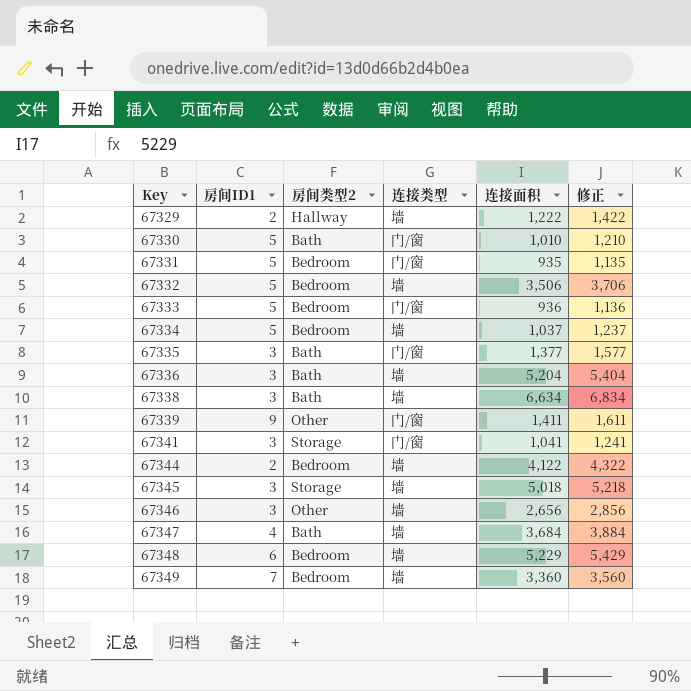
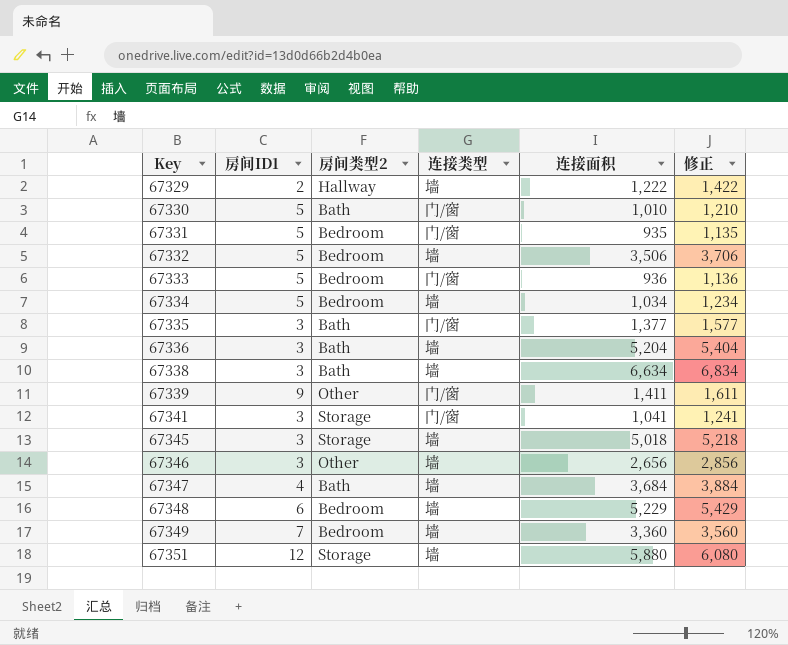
row 67344: 2 | Bedroom | 墙 | 4,122 | 4,322 -> none
67334 | 连接面积: 1,037 -> 1,034
67334 | 修正: 1,237 -> 1,234
row 67351: none -> 12 | Storage | 墙 | 5,880 | 6,080

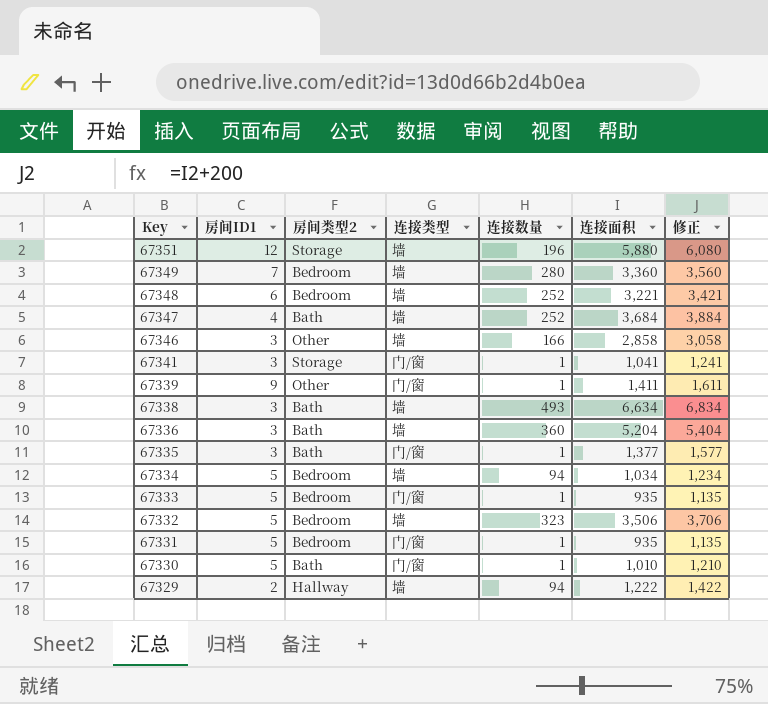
row order: Key ascending -> Key descending
column 连接数量 | position: none -> 5
row 67345: 3 | Storage | 墙 | 5,018 | 5,218 -> none
67348 | 连接面积: 5,229 -> 3,221
67348 | 修正: 5,429 -> 3,421
67346 | 连接面积: 2,656 -> 2,858
67346 | 修正: 2,856 -> 3,058
67333 | 连接面积: 936 -> 935
67333 | 修正: 1,136 -> 1,135

